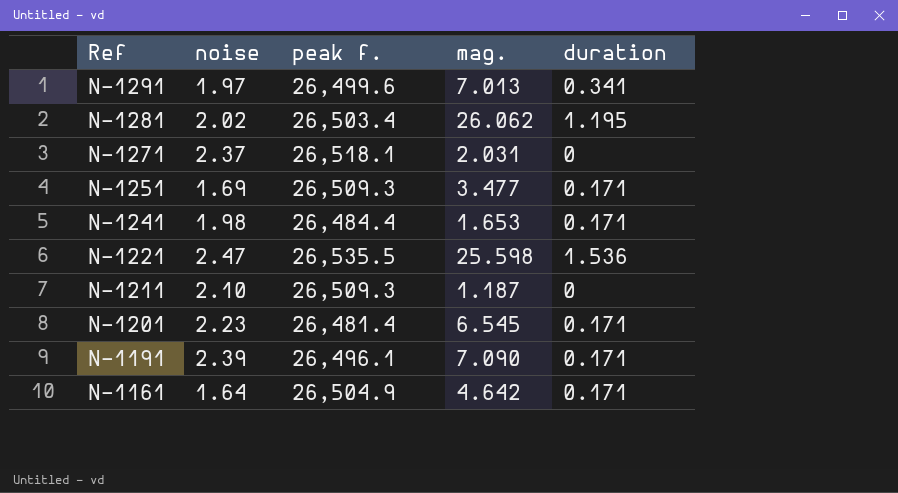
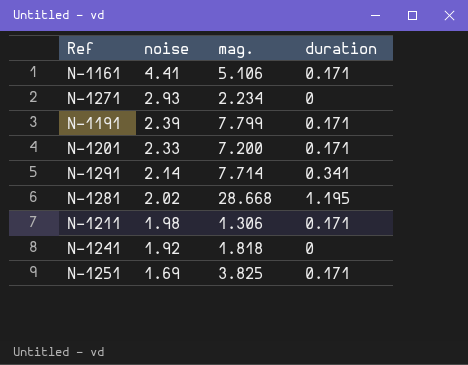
row order: Ref descending -> noise descending
column peak f. | position: 3 -> none
row N-1221: 2.47 | 26,535.5 | 25.598 | 1.536 -> none
N-1161 | noise: 1.64 -> 4.41
N-1161 | mag.: 4.642 -> 5.106
N-1271 | noise: 2.37 -> 2.93
N-1271 | mag.: 2.031 -> 2.234
N-1191 | mag.: 7.090 -> 7.799
N-1201 | noise: 2.23 -> 2.33
N-1201 | mag.: 6.545 -> 7.200
N-1291 | noise: 1.97 -> 2.14
N-1291 | mag.: 7.013 -> 7.714
N-1281 | mag.: 26.062 -> 28.668
N-1211 | noise: 2.10 -> 1.98
N-1211 | mag.: 1.187 -> 1.306
N-1211 | duration: 0 -> 0.171
N-1241 | noise: 1.98 -> 1.92
N-1241 | mag.: 1.653 -> 1.818
N-1241 | duration: 0.171 -> 0
N-1251 | mag.: 3.477 -> 3.825

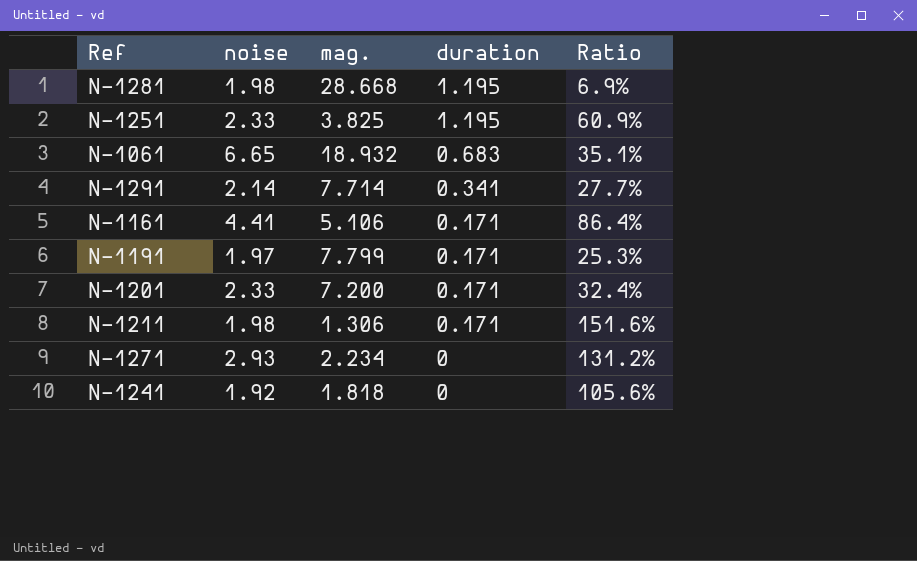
row order: noise descending -> duration descending
column Ratio | formula: none -> [noise] / [mag.]
N-1281 | noise: 2.02 -> 1.98
N-1251 | noise: 1.69 -> 2.33
N-1251 | duration: 0.171 -> 1.195
row N-1061: none -> 6.65 | 18.932 | 0.683 | 35.1%
N-1191 | noise: 2.39 -> 1.97

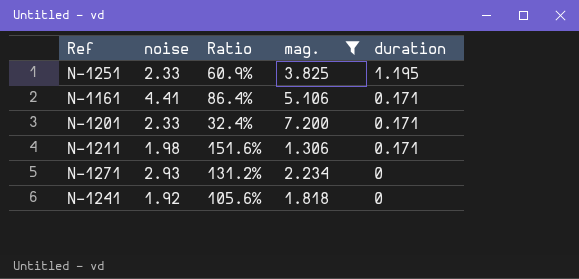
filter: none -> mag. <= 7.200
column Ratio | position: 5 -> 3

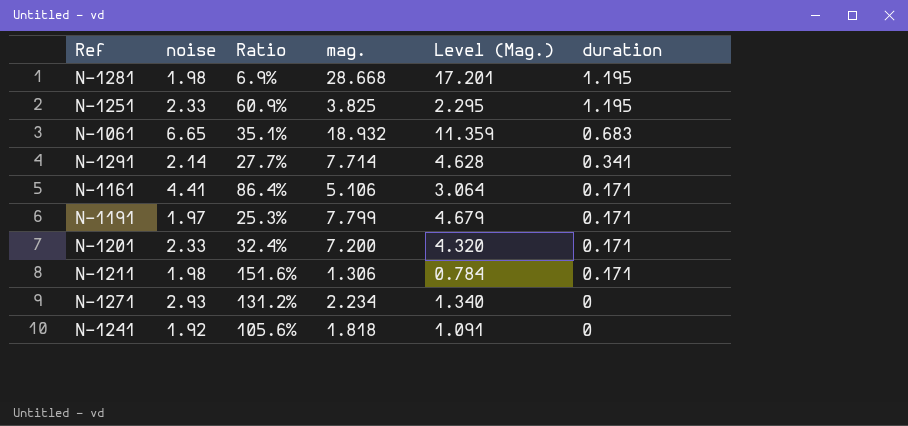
filter: mag. <= 7.200 -> none
column Level (Mag.) | formula: none -> [mag.] * 0.6

